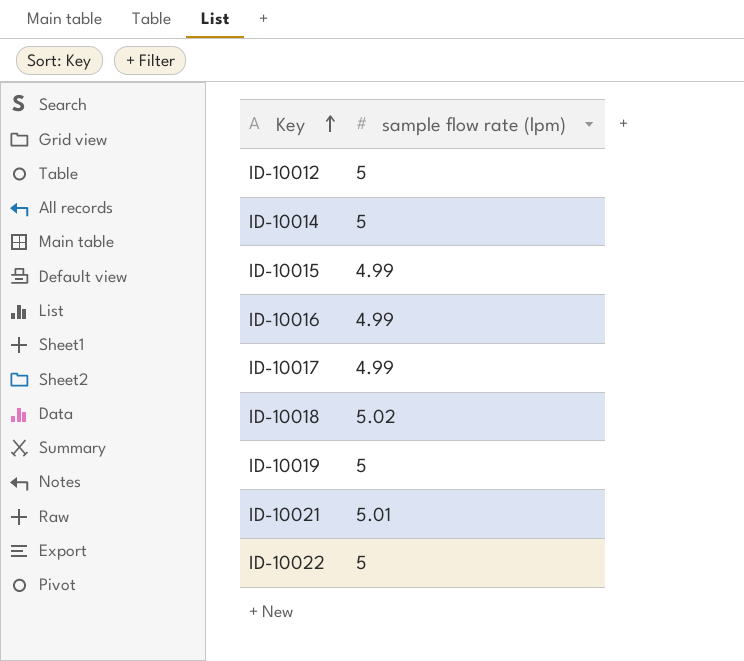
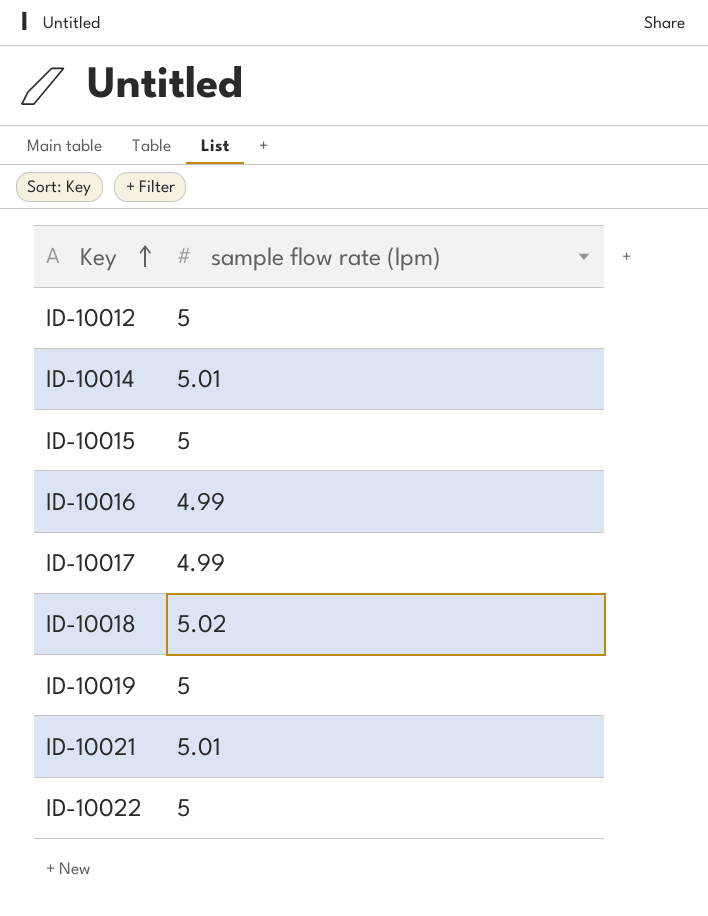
ID-10014 | sample flow rate (lpm): 5 -> 5.01
ID-10015 | sample flow rate (lpm): 4.99 -> 5

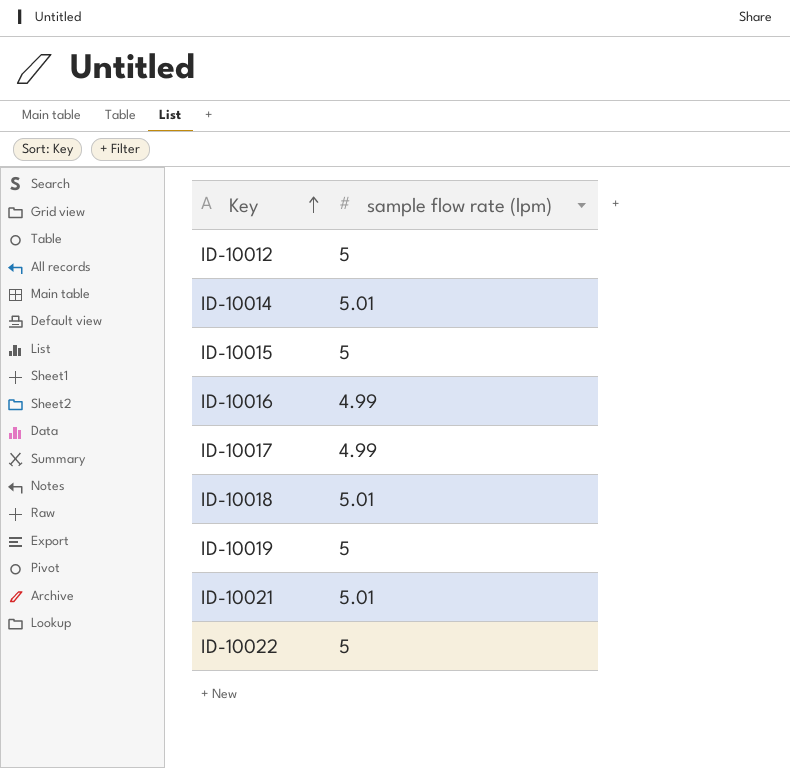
ID-10018 | sample flow rate (lpm): 5.02 -> 5.01

